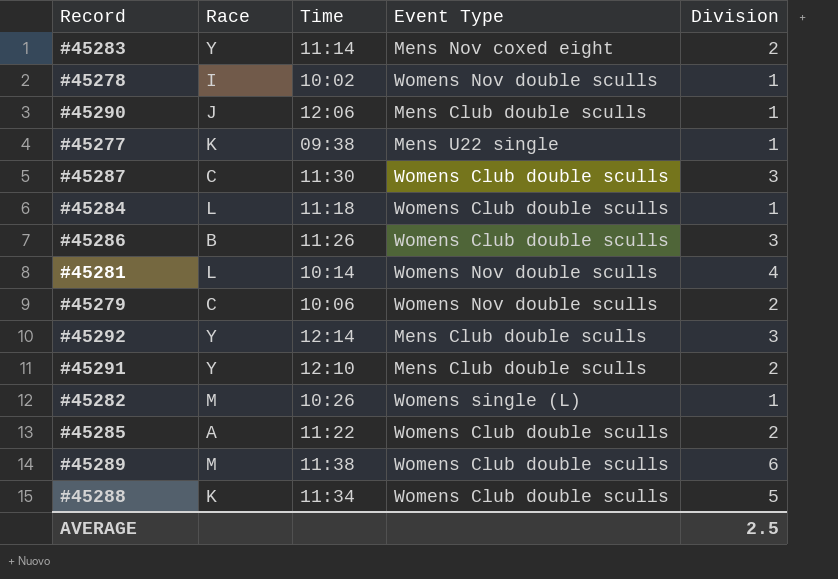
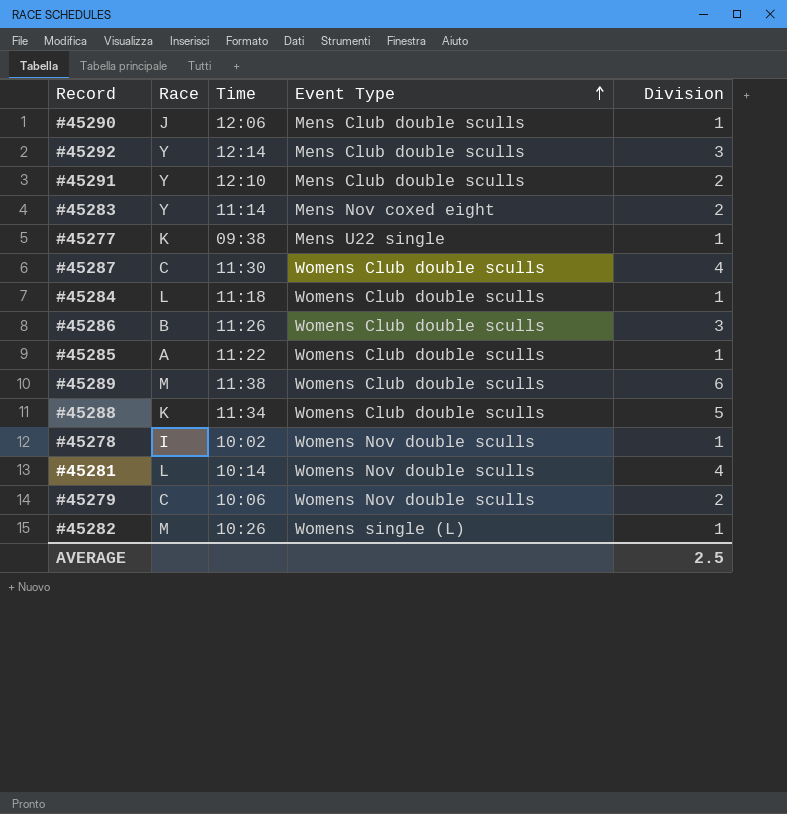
row order: none -> Event Type ascending
#45287 | Division: 3 -> 4
#45285 | Division: 2 -> 1

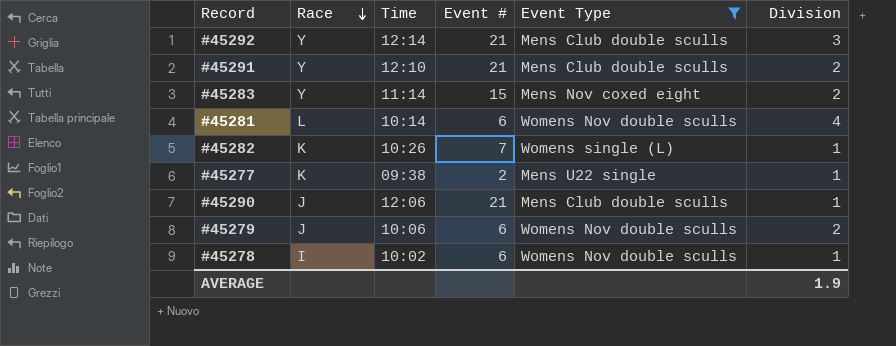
filter: none -> Event Type != Womens Club double sculls
row order: Event Type ascending -> Race descending
column Event # | position: none -> 4
#45282 | Race: M -> K
#45279 | Race: C -> J
AVERAGE | Division: 2.5 -> 1.9

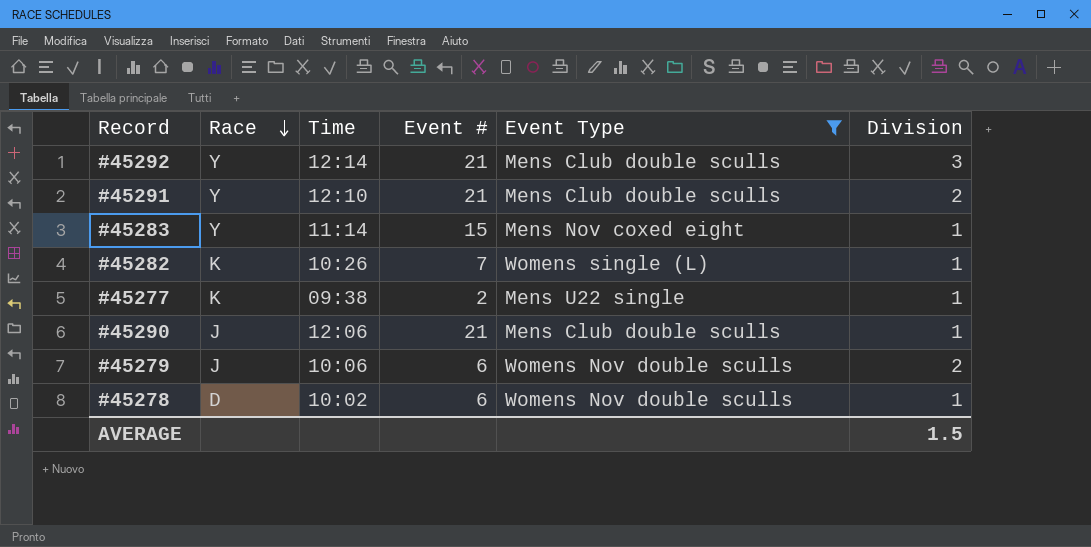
row #45281: L | 10:14 | 6 | Womens Nov double sculls | 4 -> none
#45283 | Division: 2 -> 1
#45278 | Race: I -> D
AVERAGE | Division: 1.9 -> 1.5

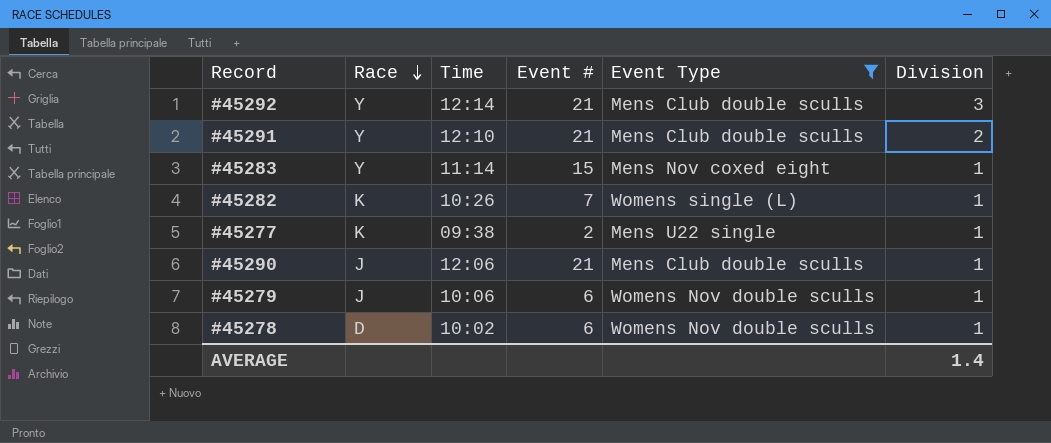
#45279 | Division: 2 -> 1
AVERAGE | Division: 1.5 -> 1.4

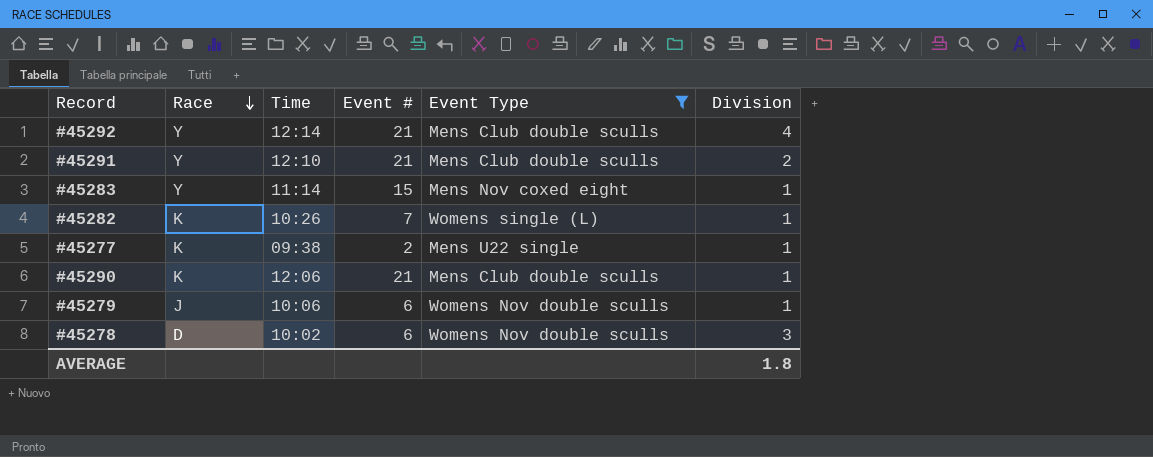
#45292 | Division: 3 -> 4
#45290 | Race: J -> K
#45278 | Division: 1 -> 3
AVERAGE | Division: 1.4 -> 1.8

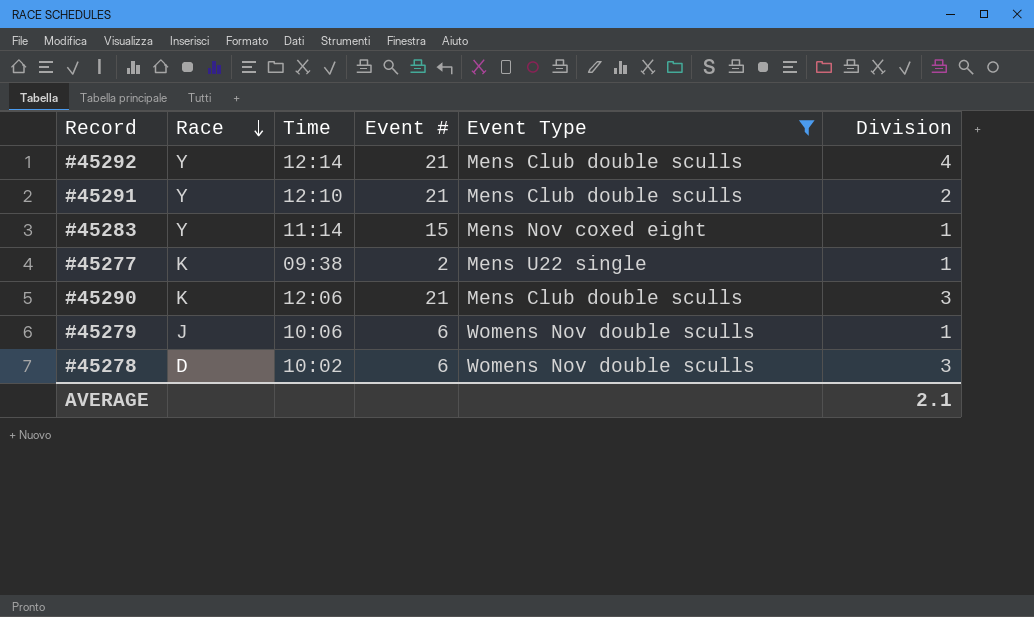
row #45282: K | 10:26 | 7 | Womens single (L) | 1 -> none
#45290 | Division: 1 -> 3
AVERAGE | Division: 1.8 -> 2.1

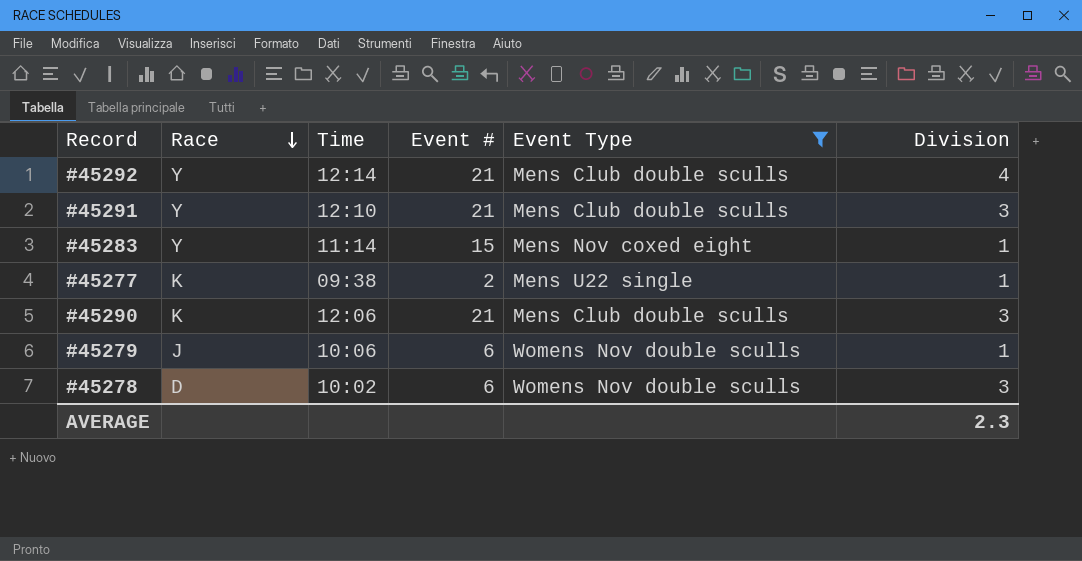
#45291 | Division: 2 -> 3
AVERAGE | Division: 2.1 -> 2.3

